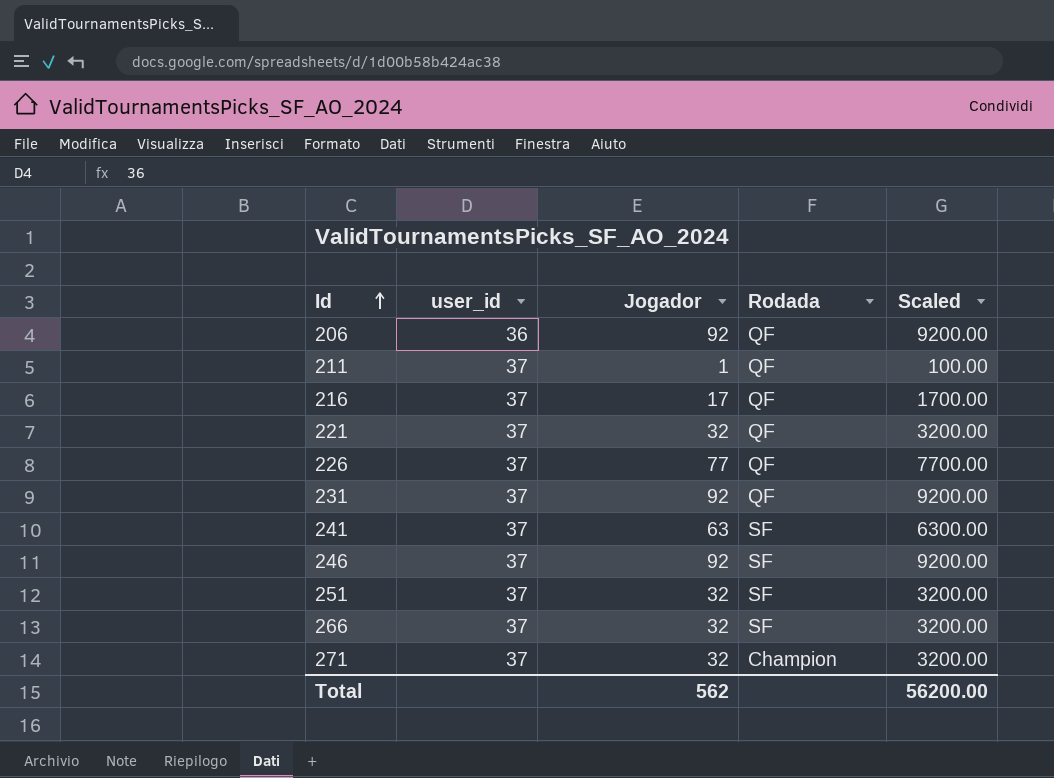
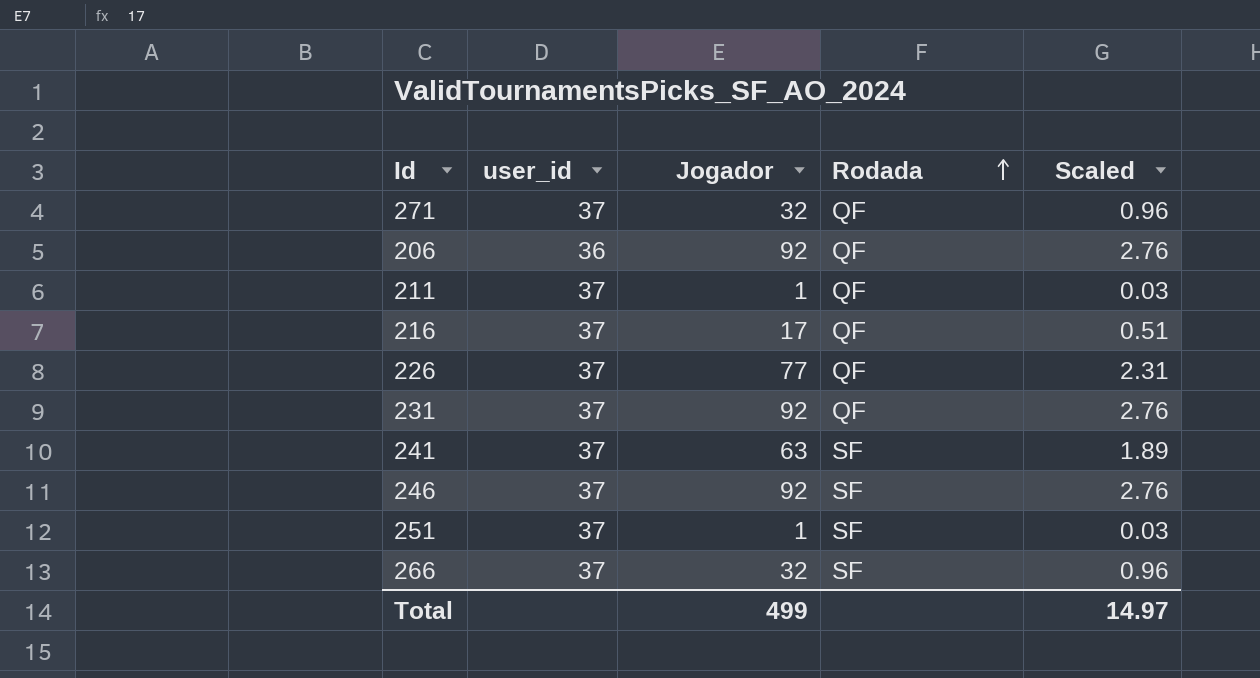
row order: Id ascending -> Rodada ascending
column Scaled | formula: [Jogador] * 100 -> [Jogador] * 0.03
row 221: 37 | 32 | QF | 3200.00 -> none
271 | Rodada: Champion -> QF
251 | Jogador: 32 -> 1
Total | Jogador: 562 -> 499
Total | Scaled: 56200.00 -> 14.97

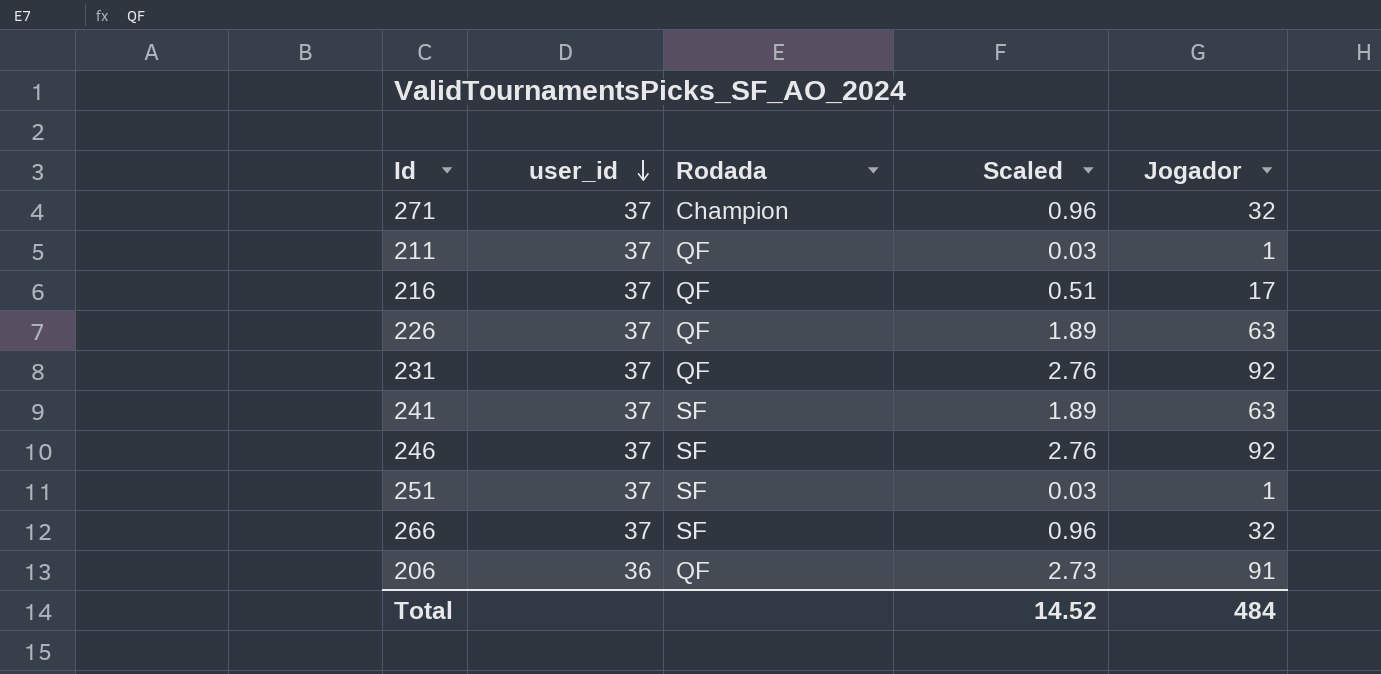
row order: Rodada ascending -> user_id descending
column Jogador | position: 3 -> 5
271 | Rodada: QF -> Champion
226 | Scaled: 2.31 -> 1.89
226 | Jogador: 77 -> 63
206 | Scaled: 2.76 -> 2.73
206 | Jogador: 92 -> 91
Total | Scaled: 14.97 -> 14.52
Total | Jogador: 499 -> 484

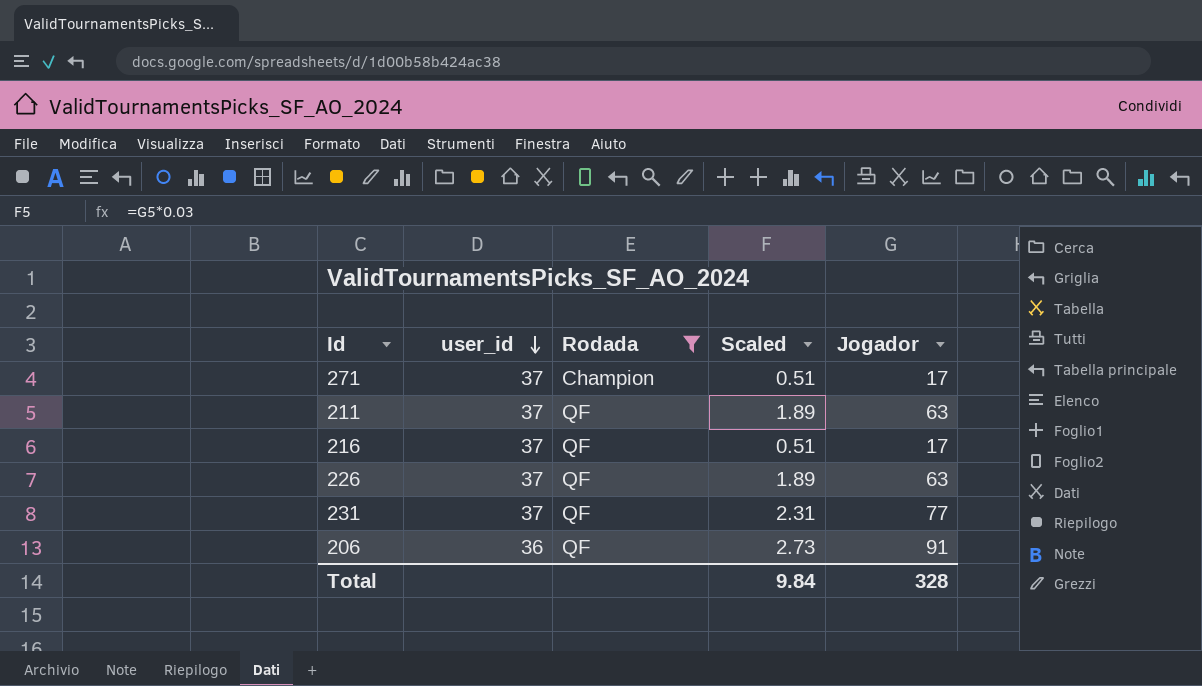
filter: none -> Rodada != SF
271 | Scaled: 0.96 -> 0.51
271 | Jogador: 32 -> 17
211 | Scaled: 0.03 -> 1.89
211 | Jogador: 1 -> 63
231 | Scaled: 2.76 -> 2.31
231 | Jogador: 92 -> 77
Total | Scaled: 14.52 -> 9.84
Total | Jogador: 484 -> 328

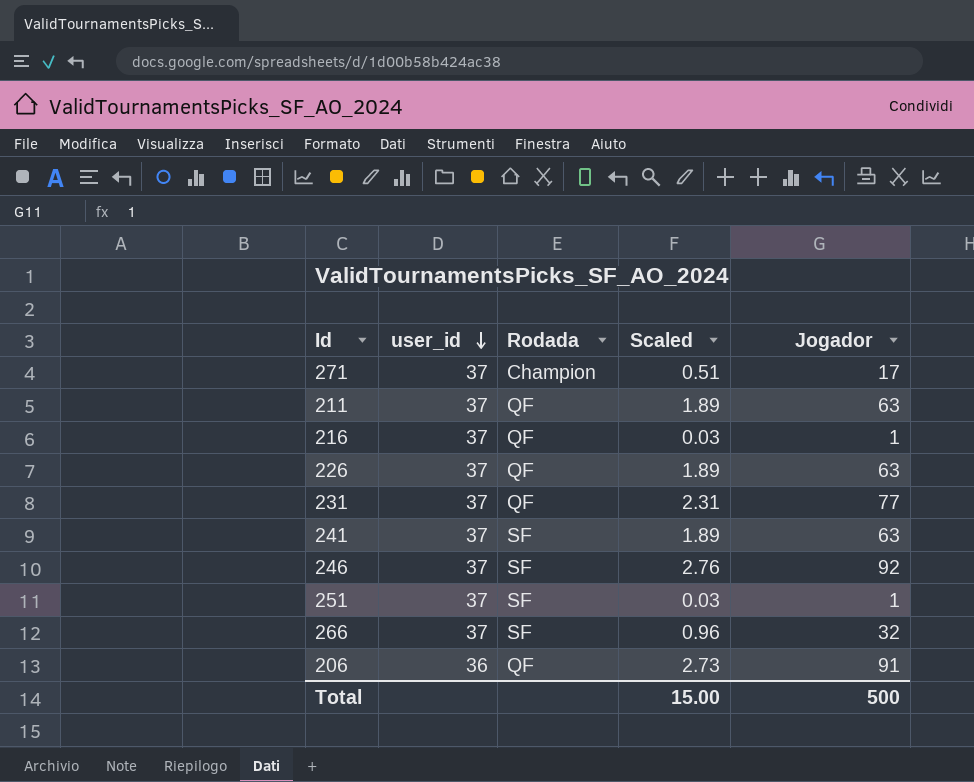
filter: Rodada != SF -> none
216 | Scaled: 0.51 -> 0.03
216 | Jogador: 17 -> 1
Total | Scaled: 9.84 -> 15.00
Total | Jogador: 328 -> 500

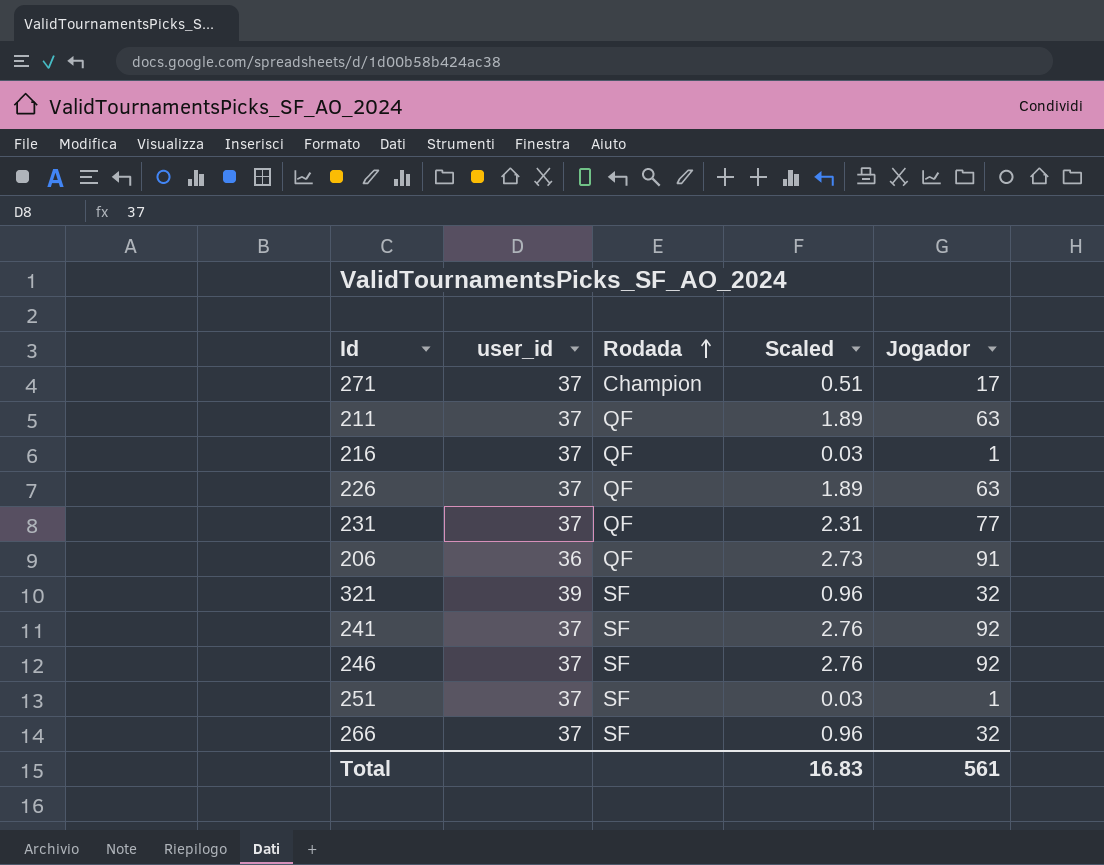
row order: user_id descending -> Rodada ascending
row 321: none -> 39 | SF | 0.96 | 32
241 | Scaled: 1.89 -> 2.76
241 | Jogador: 63 -> 92
Total | Scaled: 15.00 -> 16.83
Total | Jogador: 500 -> 561

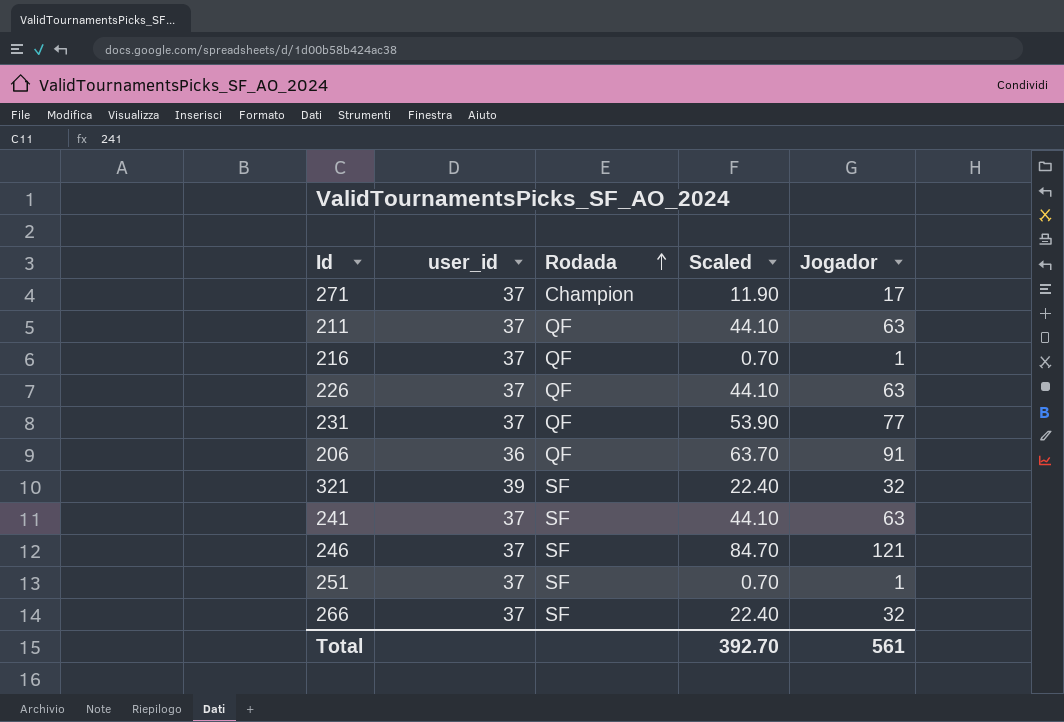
column Scaled | formula: [Jogador] * 0.03 -> [Jogador] * 0.7
241 | Jogador: 92 -> 63
246 | Jogador: 92 -> 121
Total | Scaled: 16.83 -> 392.70

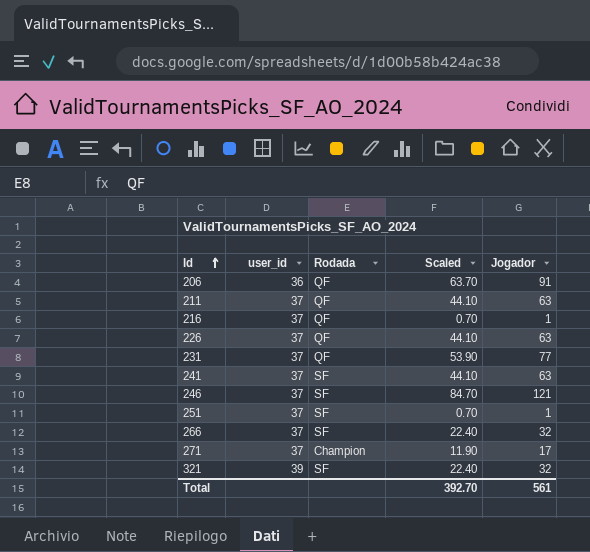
row order: Rodada ascending -> Id ascending

